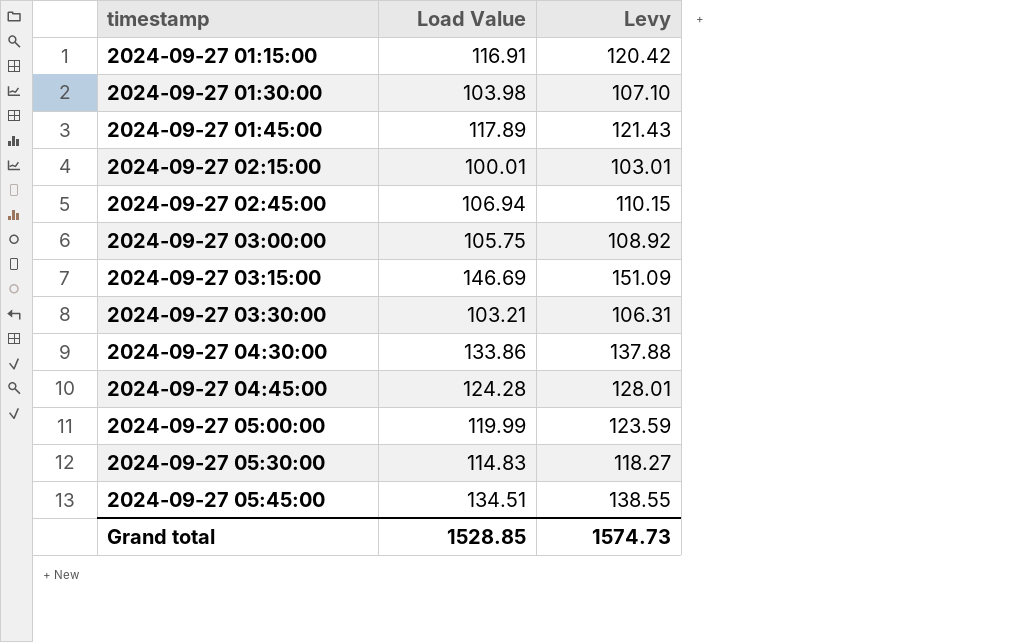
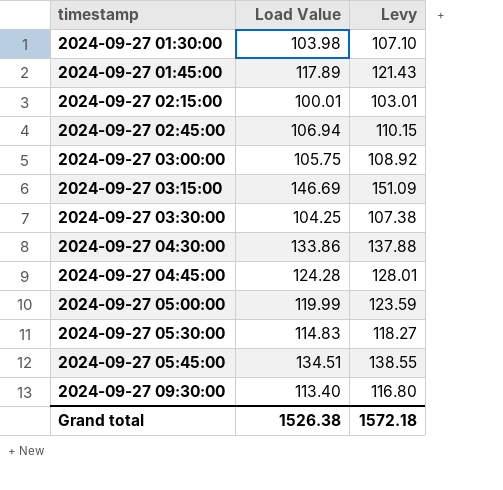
row 2024-09-27 01:15:00: 116.91 | 120.42 -> none
2024-09-27 03:30:00 | Load Value: 103.21 -> 104.25
2024-09-27 03:30:00 | Levy: 106.31 -> 107.38
row 2024-09-27 09:30:00: none -> 113.40 | 116.80
Grand total | Load Value: 1528.85 -> 1526.38
Grand total | Levy: 1574.73 -> 1572.18

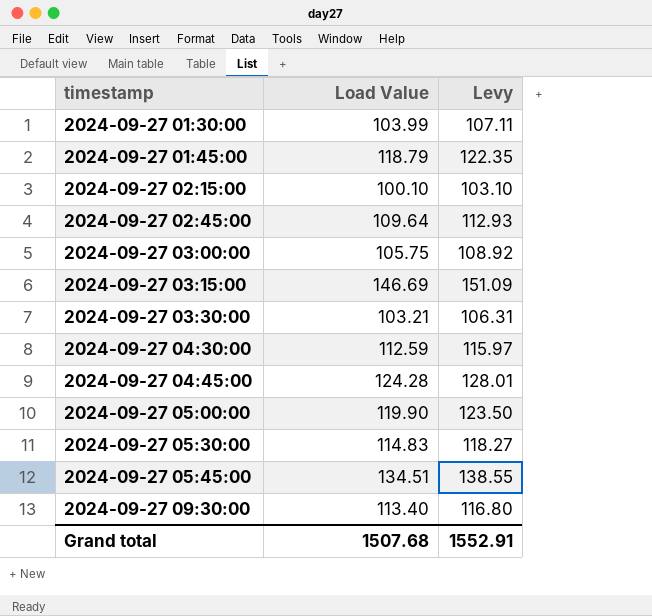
2024-09-27 01:30:00 | Load Value: 103.98 -> 103.99
2024-09-27 01:30:00 | Levy: 107.10 -> 107.11
2024-09-27 01:45:00 | Load Value: 117.89 -> 118.79
2024-09-27 01:45:00 | Levy: 121.43 -> 122.35
2024-09-27 02:15:00 | Load Value: 100.01 -> 100.10
2024-09-27 02:15:00 | Levy: 103.01 -> 103.10
2024-09-27 02:45:00 | Load Value: 106.94 -> 109.64
2024-09-27 02:45:00 | Levy: 110.15 -> 112.93
2024-09-27 03:30:00 | Load Value: 104.25 -> 103.21
2024-09-27 03:30:00 | Levy: 107.38 -> 106.31
2024-09-27 04:30:00 | Load Value: 133.86 -> 112.59
2024-09-27 04:30:00 | Levy: 137.88 -> 115.97
2024-09-27 05:00:00 | Load Value: 119.99 -> 119.90
2024-09-27 05:00:00 | Levy: 123.59 -> 123.50
Grand total | Load Value: 1526.38 -> 1507.68
Grand total | Levy: 1572.18 -> 1552.91

